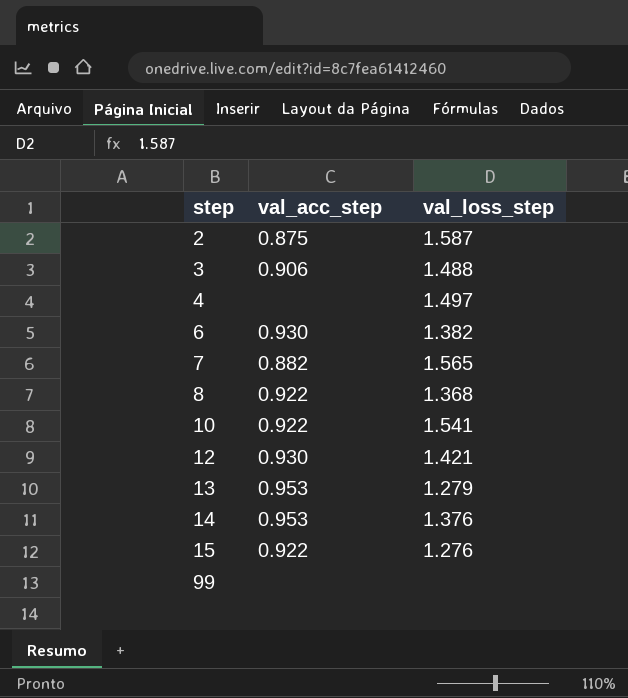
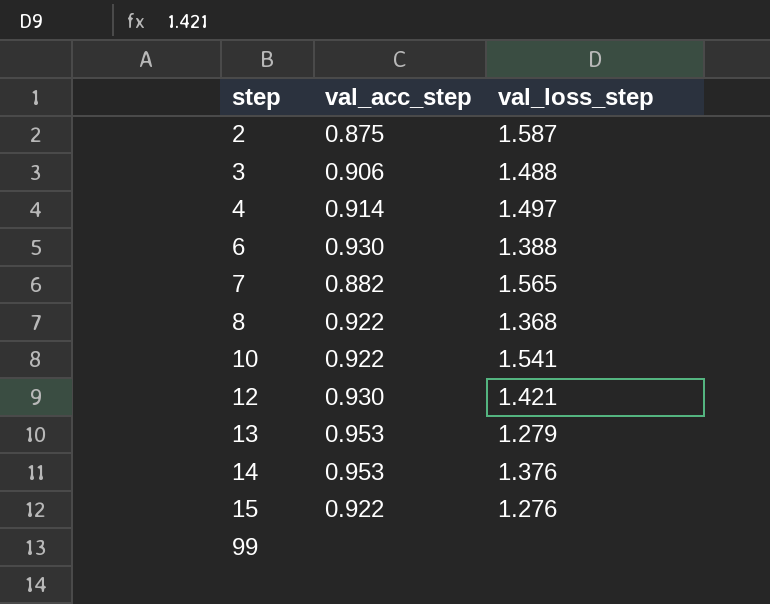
4 | val_acc_step: none -> 0.914
6 | val_loss_step: 1.382 -> 1.388

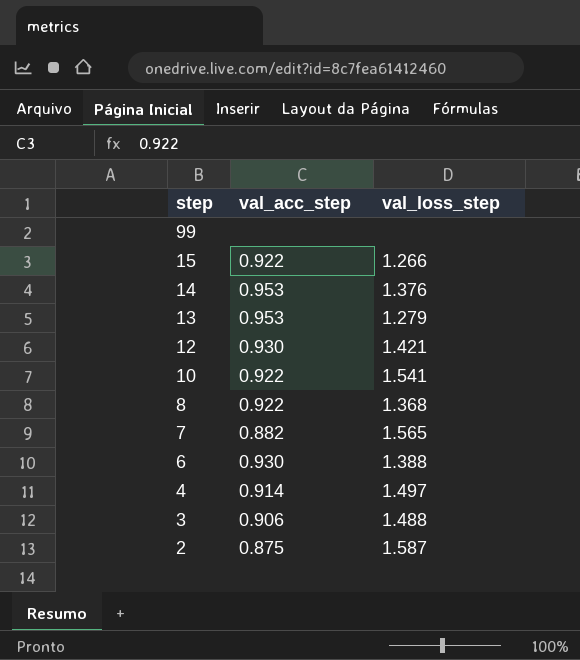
row order: step ascending -> step descending
15 | val_loss_step: 1.276 -> 1.266

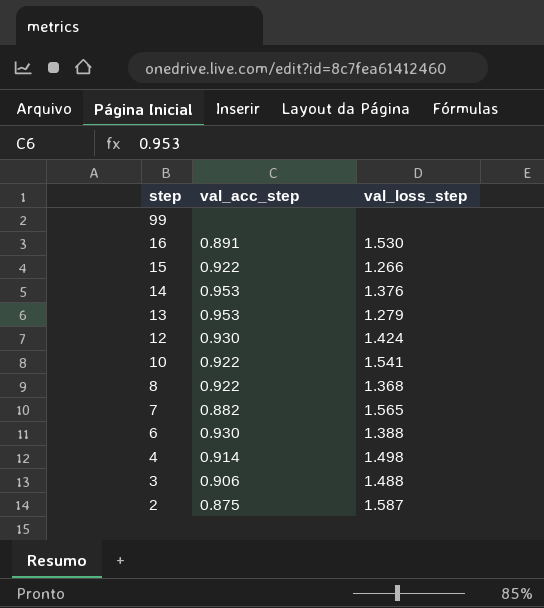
row 16: none -> 0.891 | 1.530
12 | val_loss_step: 1.421 -> 1.424
4 | val_loss_step: 1.497 -> 1.498

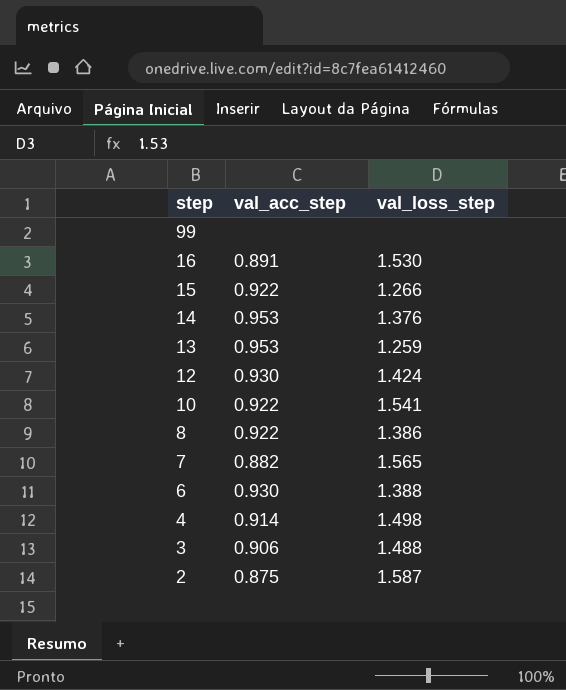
13 | val_loss_step: 1.279 -> 1.259
8 | val_loss_step: 1.368 -> 1.386

